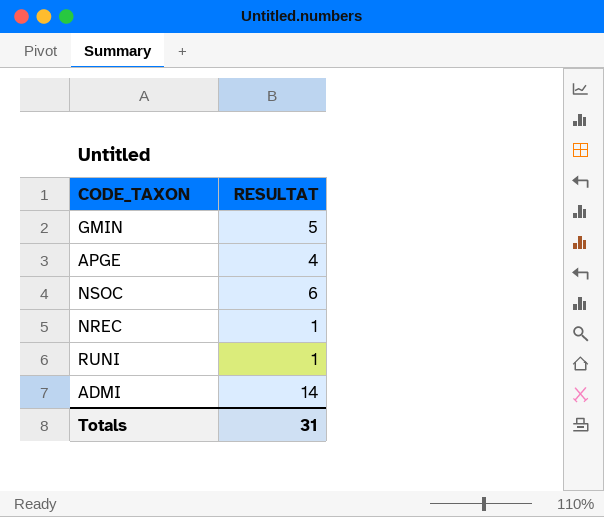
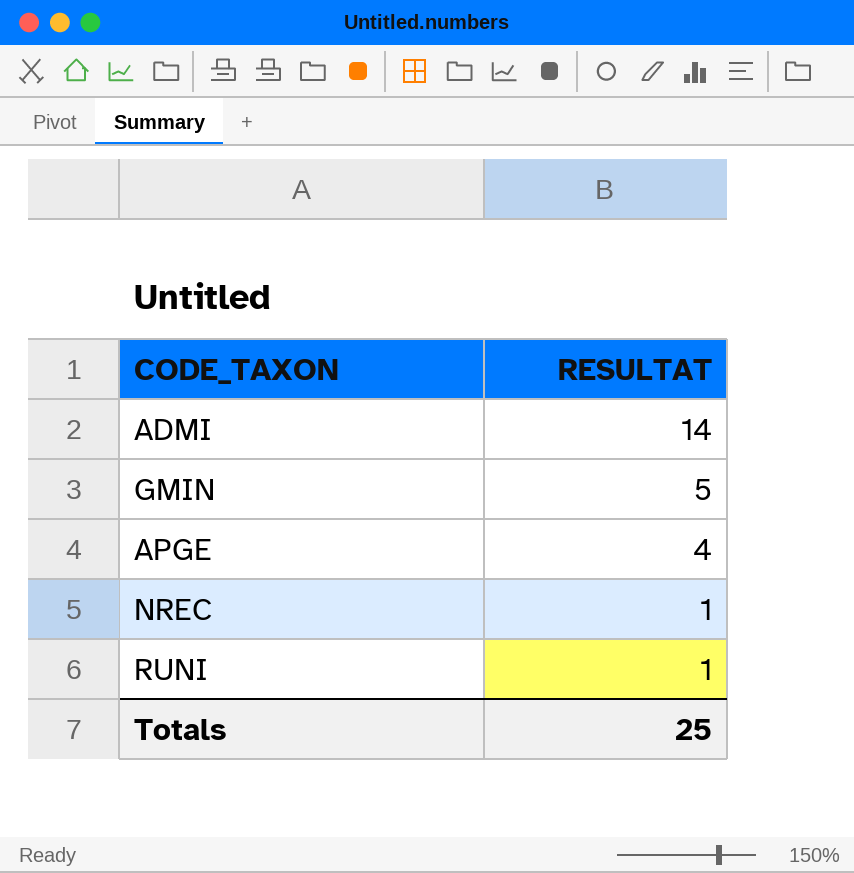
row order: none -> RESULTAT descending
row NSOC: 6 -> none
Totals | RESULTAT: 31 -> 25

